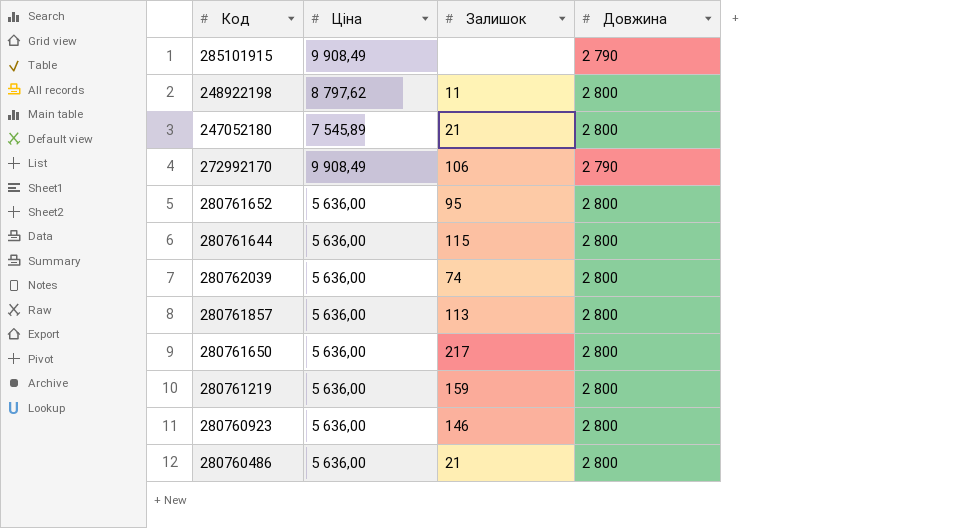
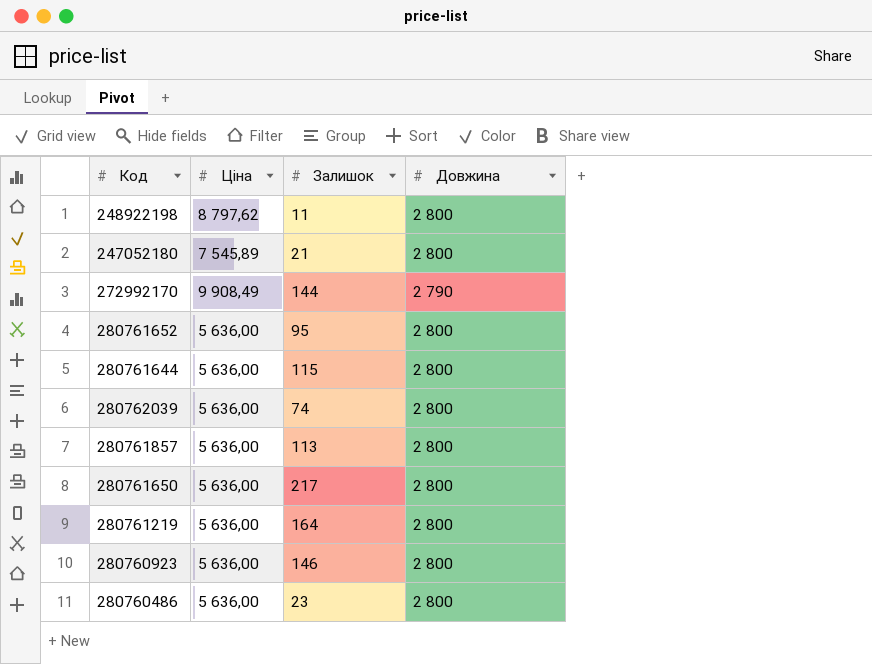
row 285101915: 9 908,49 | none | 2 790 -> none
272992170 | Залишок: 106 -> 144
280761219 | Залишок: 159 -> 164
280760486 | Залишок: 21 -> 23

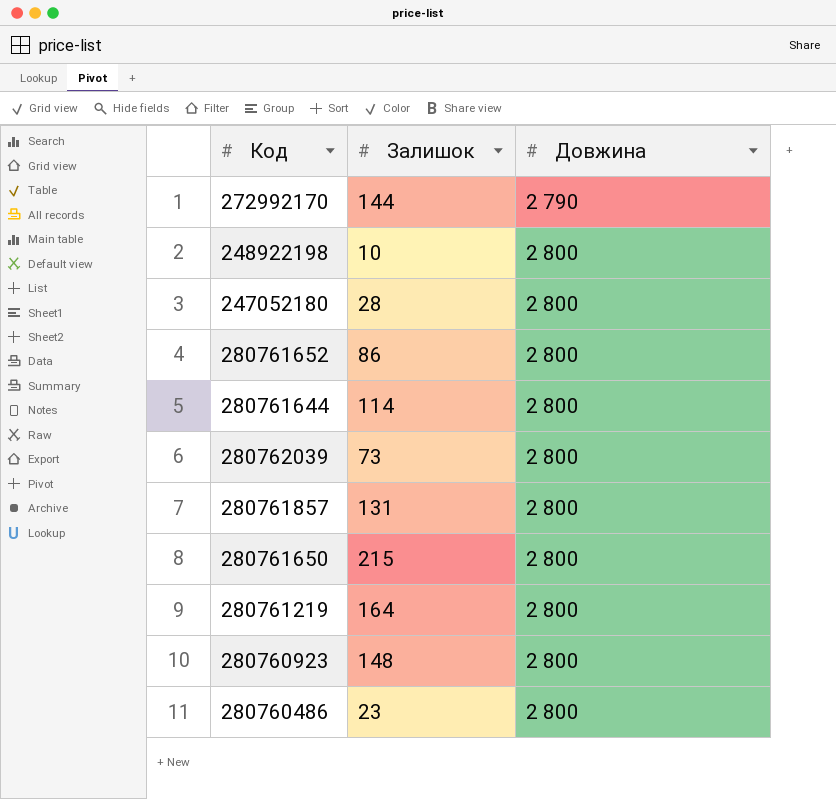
row order: none -> Довжина ascending
column Ціна | position: 2 -> none
248922198 | Залишок: 11 -> 10
247052180 | Залишок: 21 -> 28
280761652 | Залишок: 95 -> 86
280761644 | Залишок: 115 -> 114
280762039 | Залишок: 74 -> 73
280761857 | Залишок: 113 -> 131
280761650 | Залишок: 217 -> 215
280760923 | Залишок: 146 -> 148

